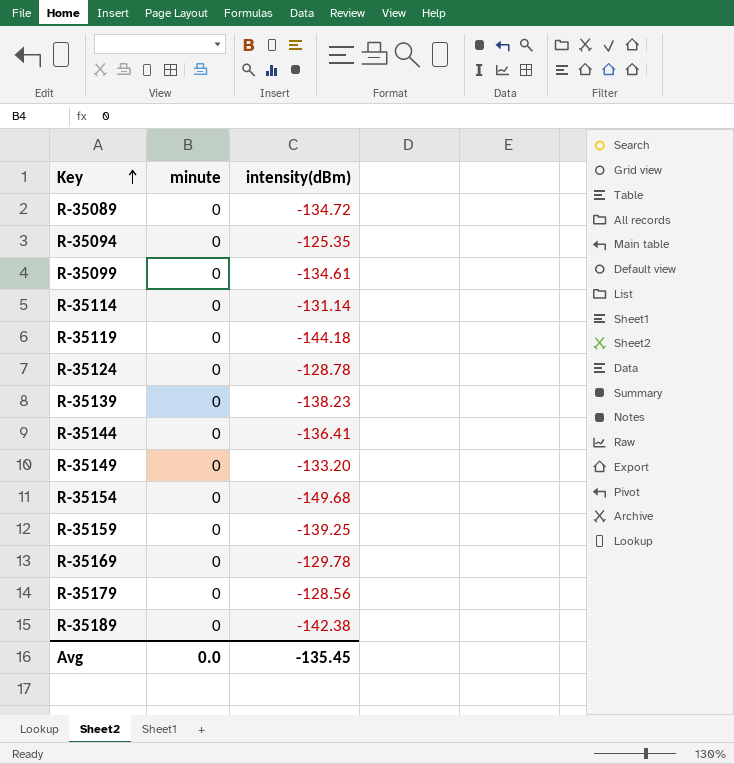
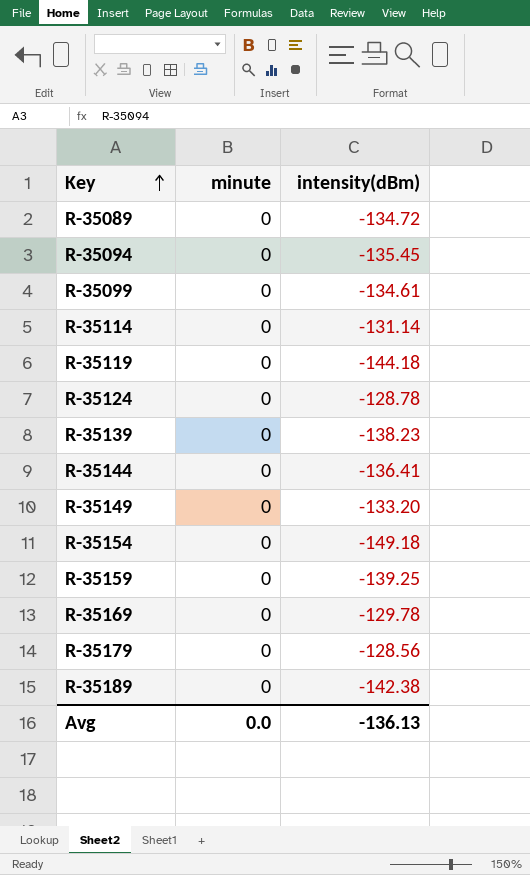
R-35094 | intensity(dBm): -125.35 -> -135.45
R-35154 | intensity(dBm): -149.68 -> -149.18
Avg | intensity(dBm): -135.45 -> -136.13

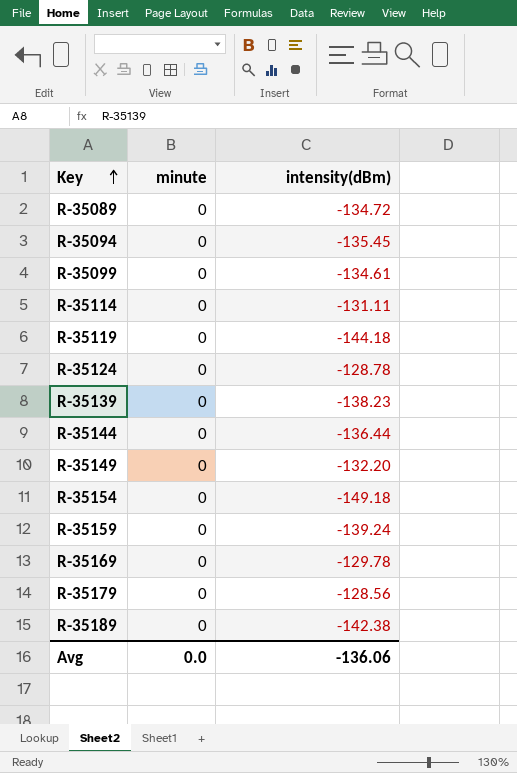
R-35114 | intensity(dBm): -131.14 -> -131.11
R-35144 | intensity(dBm): -136.41 -> -136.44
R-35149 | intensity(dBm): -133.20 -> -132.20
R-35159 | intensity(dBm): -139.25 -> -139.24
Avg | intensity(dBm): -136.13 -> -136.06

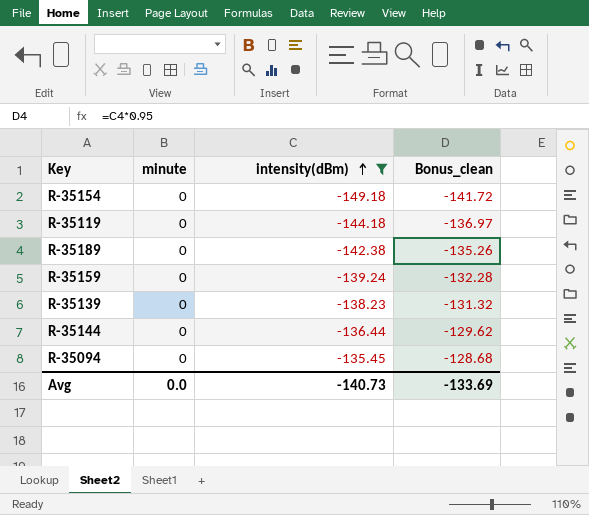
filter: none -> intensity(dBm) <= -135.45
row order: Key ascending -> intensity(dBm) ascending
column Bonus_clean | formula: none -> [intensity(dBm)] * 0.95
Avg | intensity(dBm): -136.06 -> -140.73

